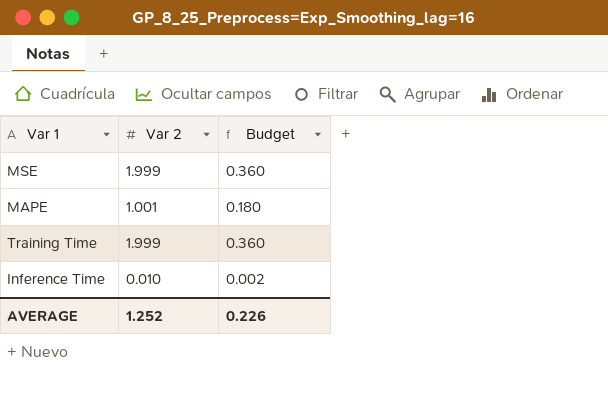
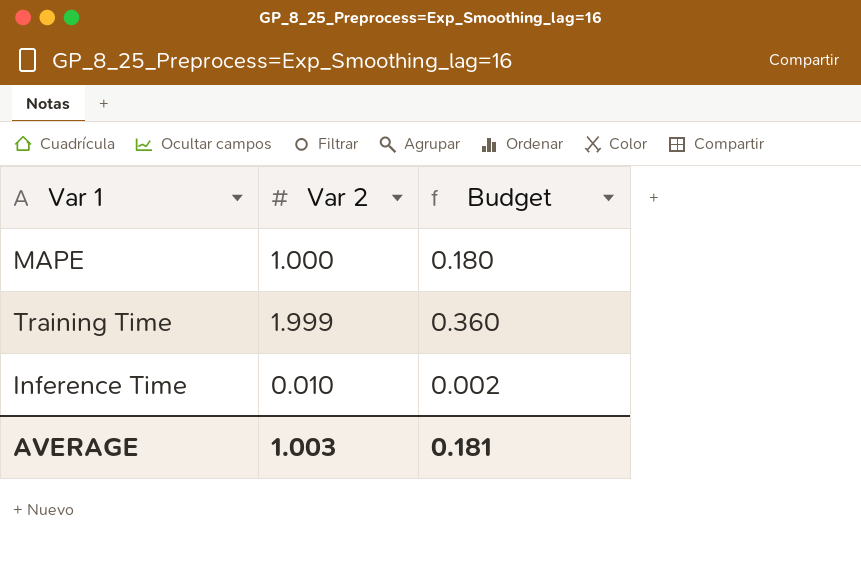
row MSE: 1.999 | 0.360 -> none
MAPE | Var 2: 1.001 -> 1.000
AVERAGE | Var 2: 1.252 -> 1.003
AVERAGE | Budget: 0.226 -> 0.181

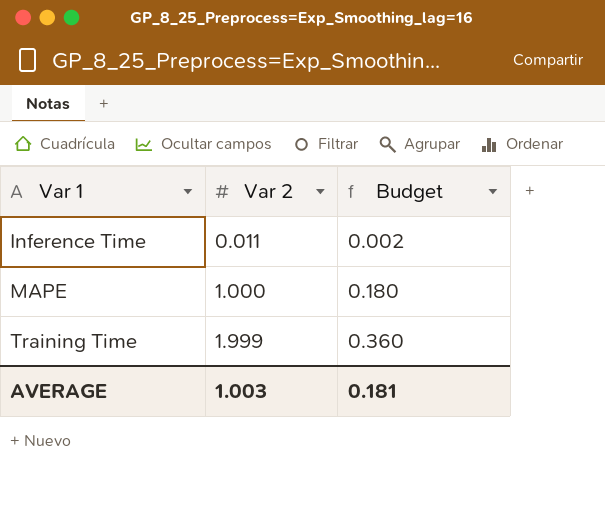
row order: none -> Var 1 ascending
Inference Time | Var 2: 0.010 -> 0.011

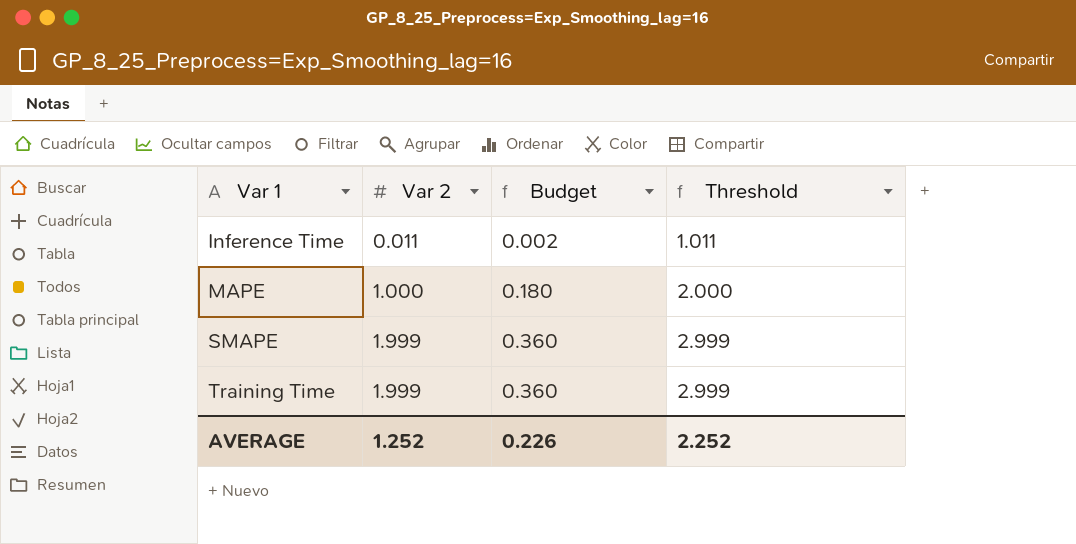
column Threshold | formula: none -> [Var 2] + 1
row SMAPE: none -> 1.999 | 0.360 | 2.999
AVERAGE | Var 2: 1.003 -> 1.252
AVERAGE | Budget: 0.181 -> 0.226

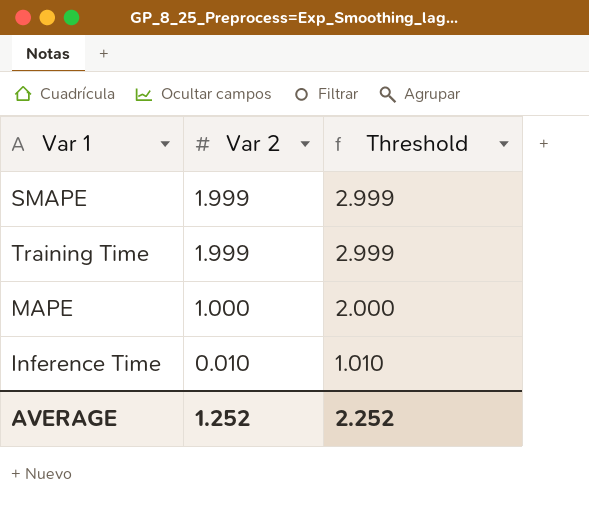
row order: Var 1 ascending -> Var 2 descending
column Budget | formula: [Var 2] * 0.18 -> none
Inference Time | Var 2: 0.011 -> 0.010
Inference Time | Threshold: 1.011 -> 1.010

